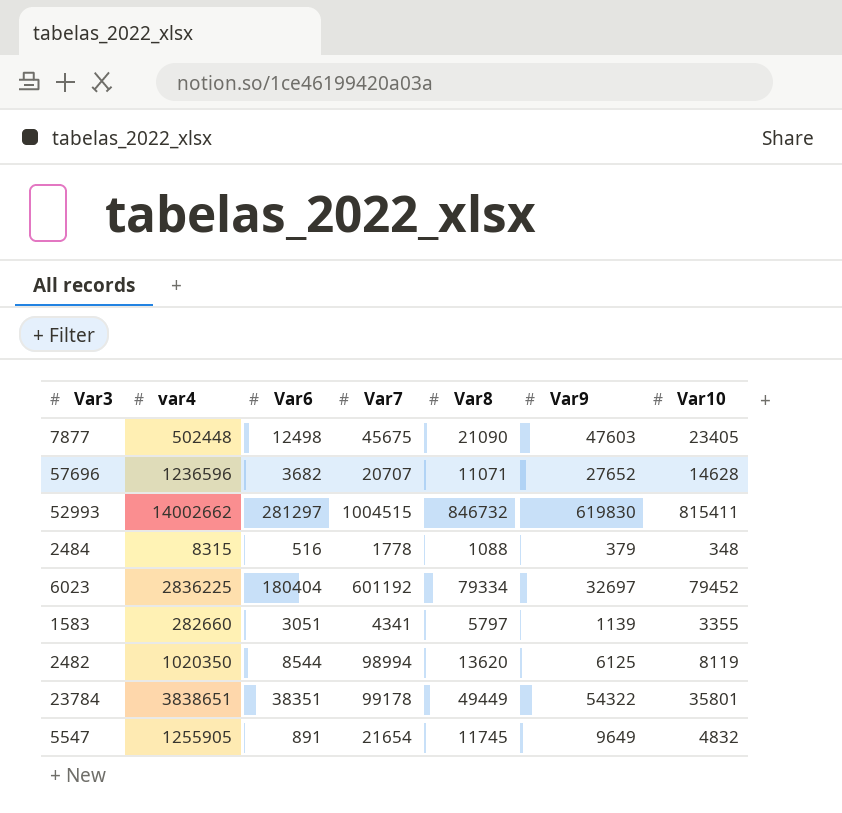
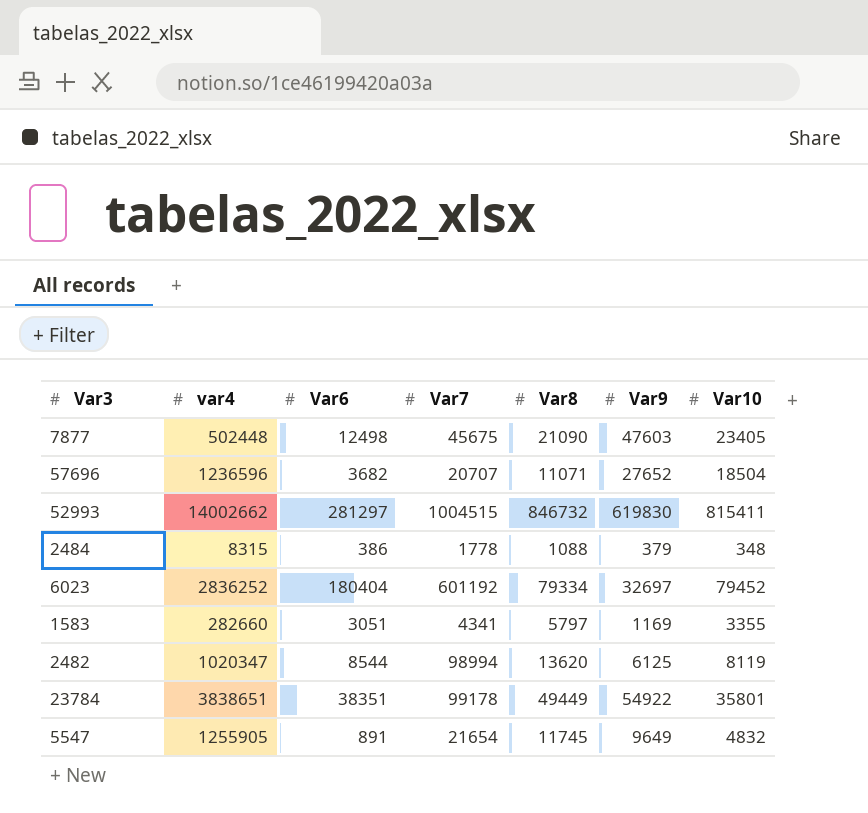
57696 | Var10: 14628 -> 18504
2484 | Var6: 516 -> 386
6023 | var4: 2836225 -> 2836252
1583 | Var9: 1139 -> 1169
2482 | var4: 1020350 -> 1020347
23784 | Var9: 54322 -> 54922

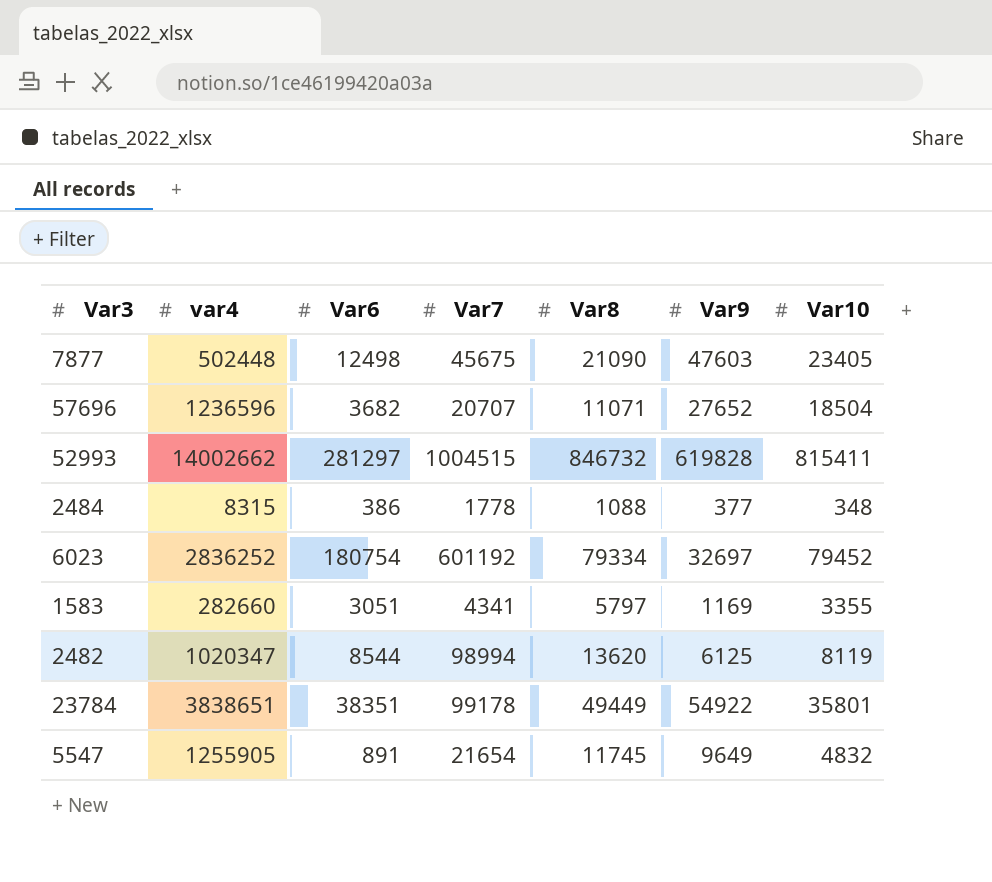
52993 | Var9: 619830 -> 619828
2484 | Var9: 379 -> 377
6023 | Var6: 180404 -> 180754

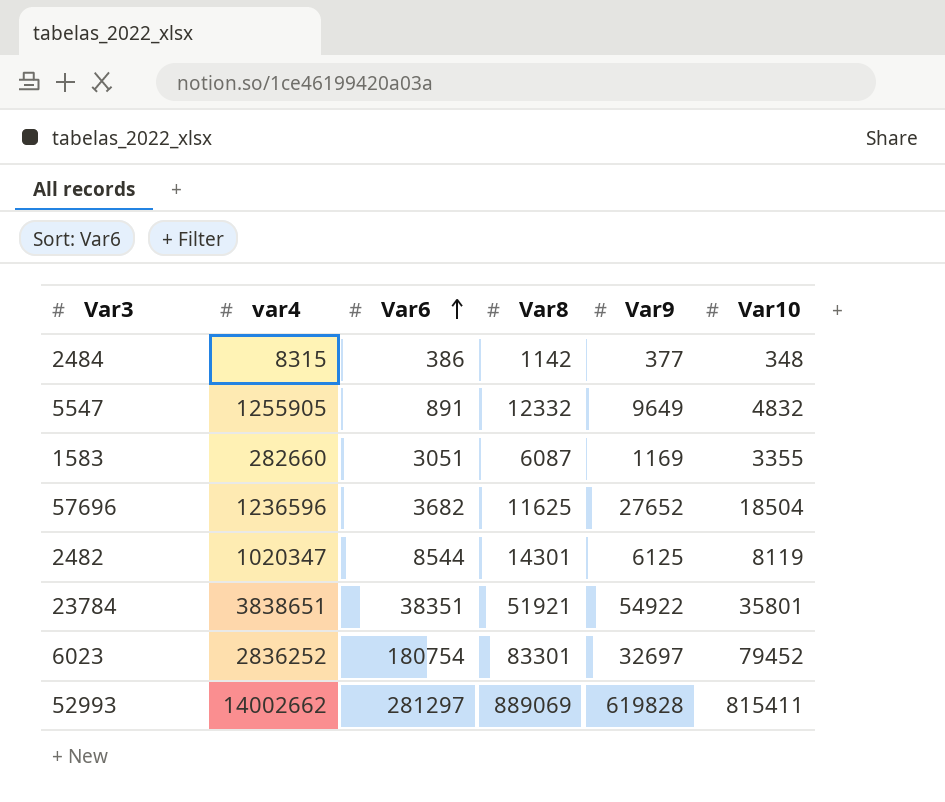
row order: none -> Var6 ascending
column Var7 | position: 4 -> none
row 7877: 502448 | 12498 | 45675 | 21090 | 47603 | 23405 -> none
2484 | Var8: 1088 -> 1142
5547 | Var8: 11745 -> 12332
1583 | Var8: 5797 -> 6087
57696 | Var8: 11071 -> 11625
2482 | Var8: 13620 -> 14301
23784 | Var8: 49449 -> 51921
6023 | Var8: 79334 -> 83301
52993 | Var8: 846732 -> 889069

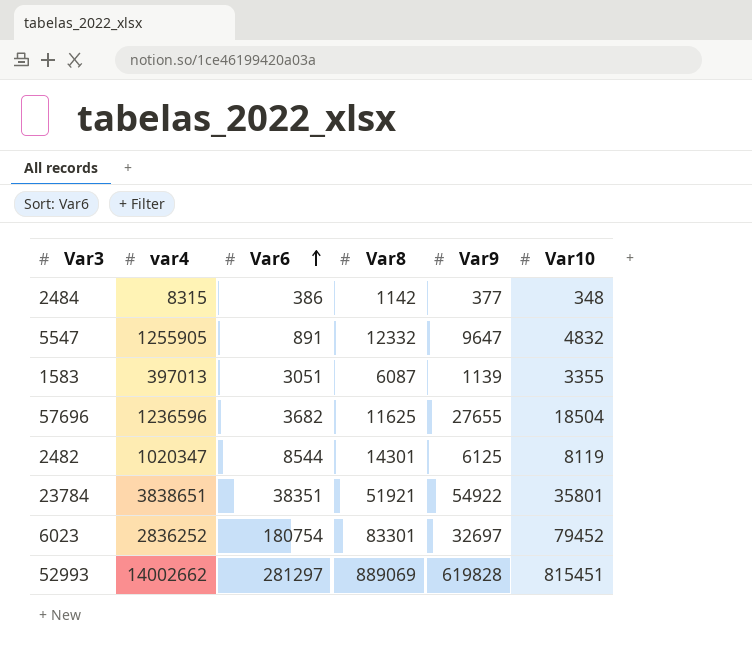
5547 | Var9: 9649 -> 9647
1583 | var4: 282660 -> 397013
1583 | Var9: 1169 -> 1139
57696 | Var9: 27652 -> 27655
52993 | Var10: 815411 -> 815451

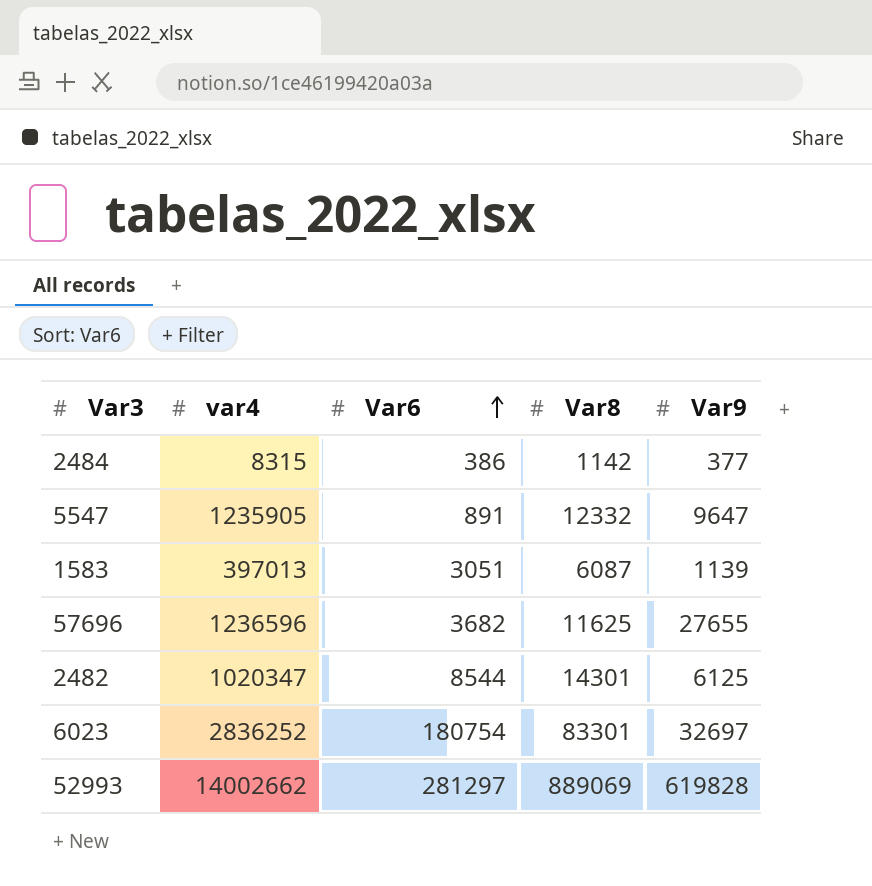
column Var10 | position: 6 -> none
row 23784: 3838651 | 38351 | 51921 | 54922 | 35801 -> none
5547 | var4: 1255905 -> 1235905

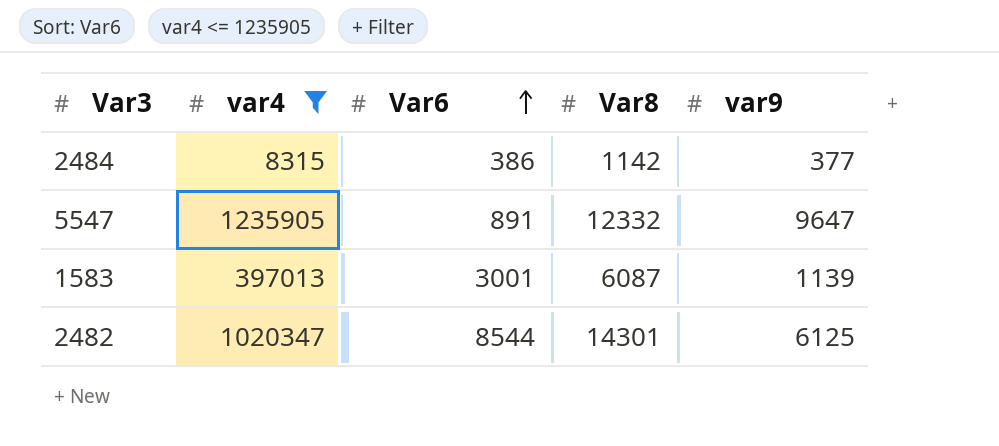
filter: none -> var4 <= 1235905
column name: Var9 -> var9
1583 | Var6: 3051 -> 3001

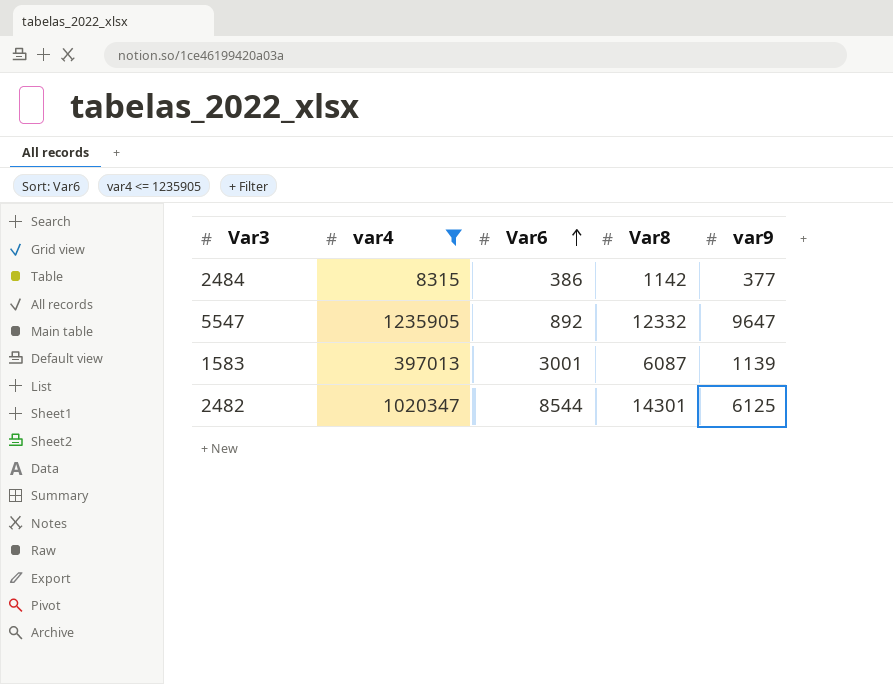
5547 | Var6: 891 -> 892

